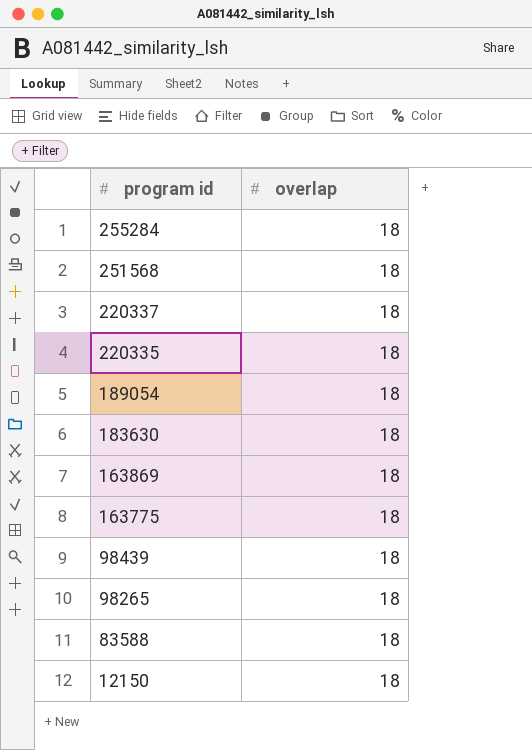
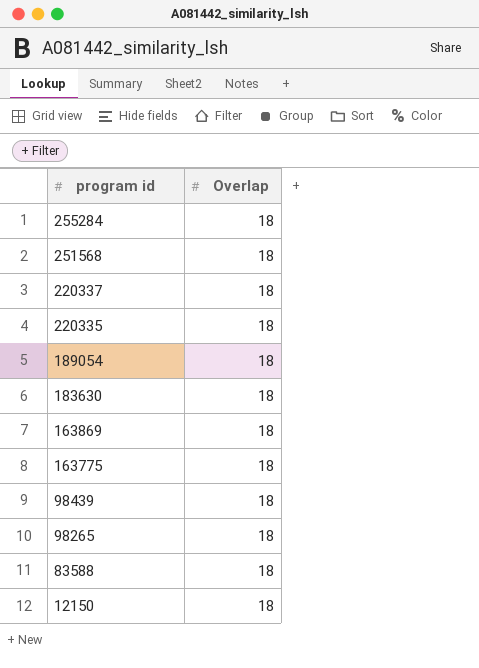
column name: overlap -> Overlap

